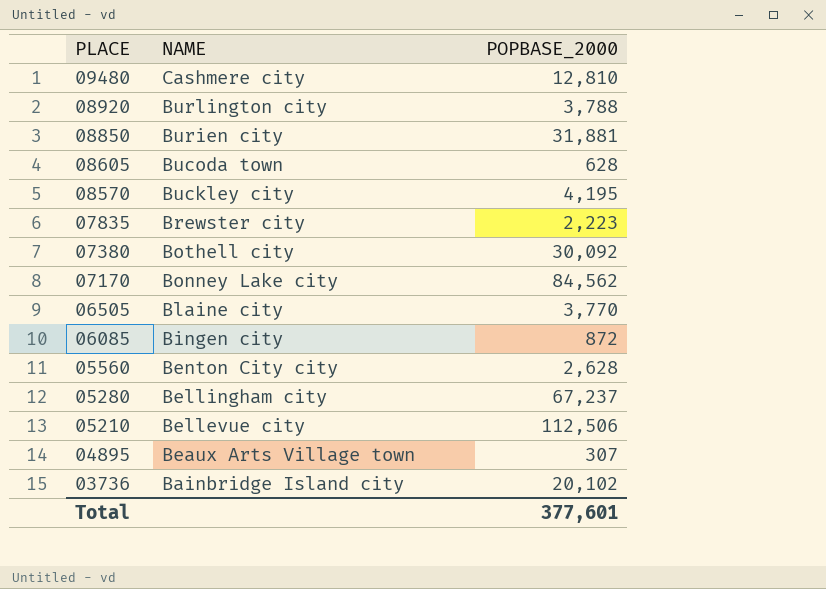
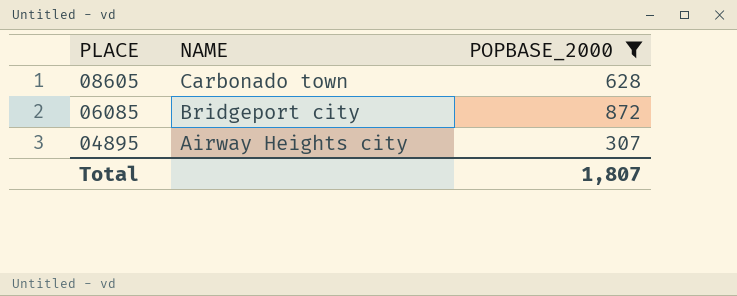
filter: none -> POPBASE_2000 <= 872
08605 | NAME: Bucoda town -> Carbonado town
06085 | NAME: Bingen city -> Bridgeport city
04895 | NAME: Beaux Arts Village town -> Airway Heights city
Total | POPBASE_2000: 377,601 -> 1,807

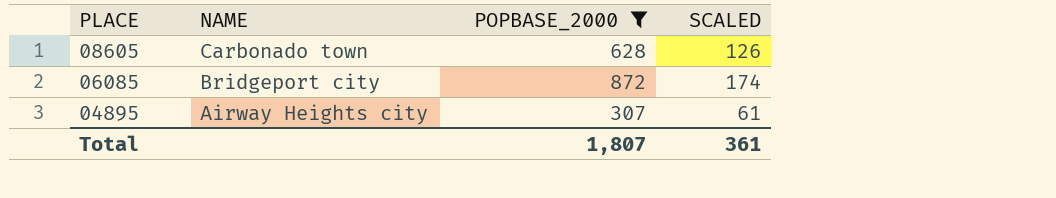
column SCALED | formula: none -> [POPBASE_2000] * 0.2

